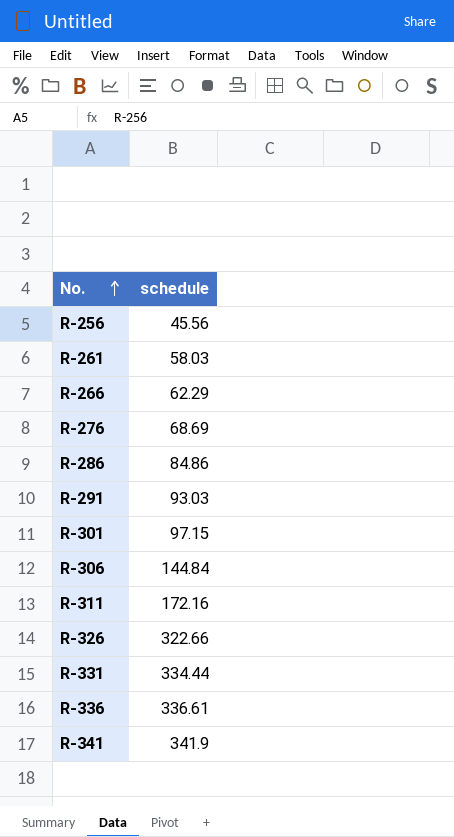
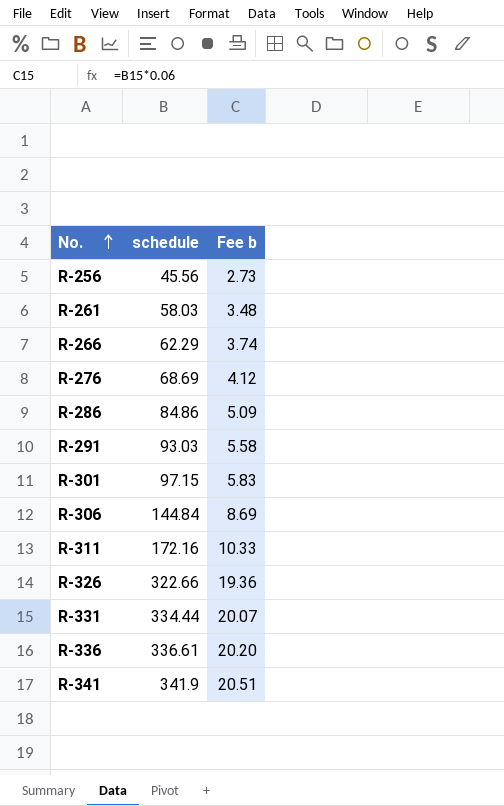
column Fee b | formula: none -> [schedule] * 0.06

